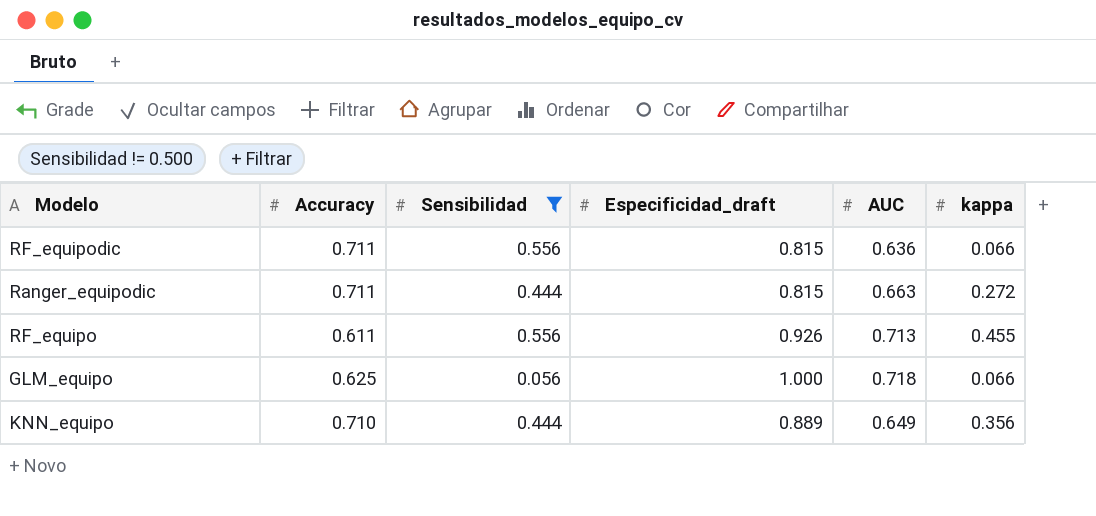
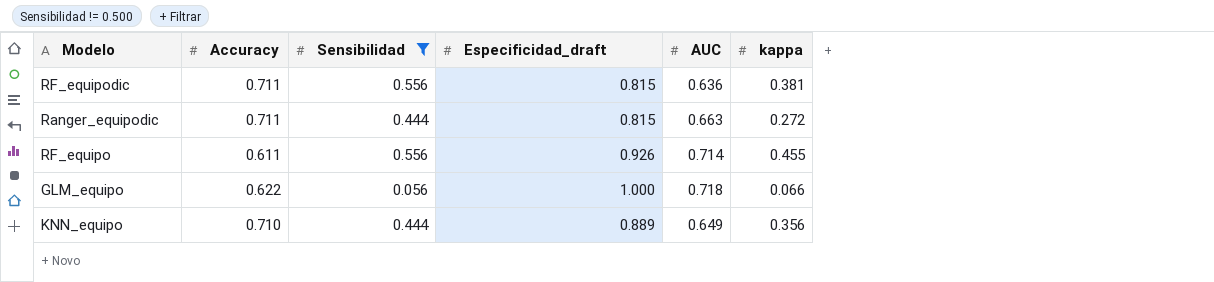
RF_equipodic | kappa: 0.066 -> 0.381
RF_equipo | AUC: 0.713 -> 0.714
GLM_equipo | Accuracy: 0.625 -> 0.622

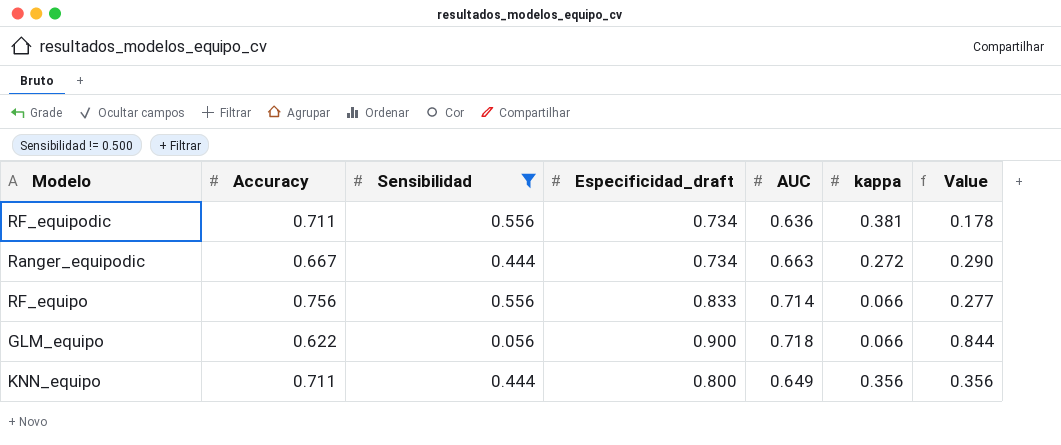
column Value | formula: none -> [Especificidad_draft] - [Sensibilidad]
RF_equipodic | Especificidad_draft: 0.815 -> 0.734
Ranger_equipodic | Accuracy: 0.711 -> 0.667
Ranger_equipodic | Especificidad_draft: 0.815 -> 0.734
RF_equipo | Accuracy: 0.611 -> 0.756
RF_equipo | Especificidad_draft: 0.926 -> 0.833
RF_equipo | kappa: 0.455 -> 0.066
GLM_equipo | Especificidad_draft: 1.000 -> 0.900
KNN_equipo | Accuracy: 0.710 -> 0.711
KNN_equipo | Especificidad_draft: 0.889 -> 0.800

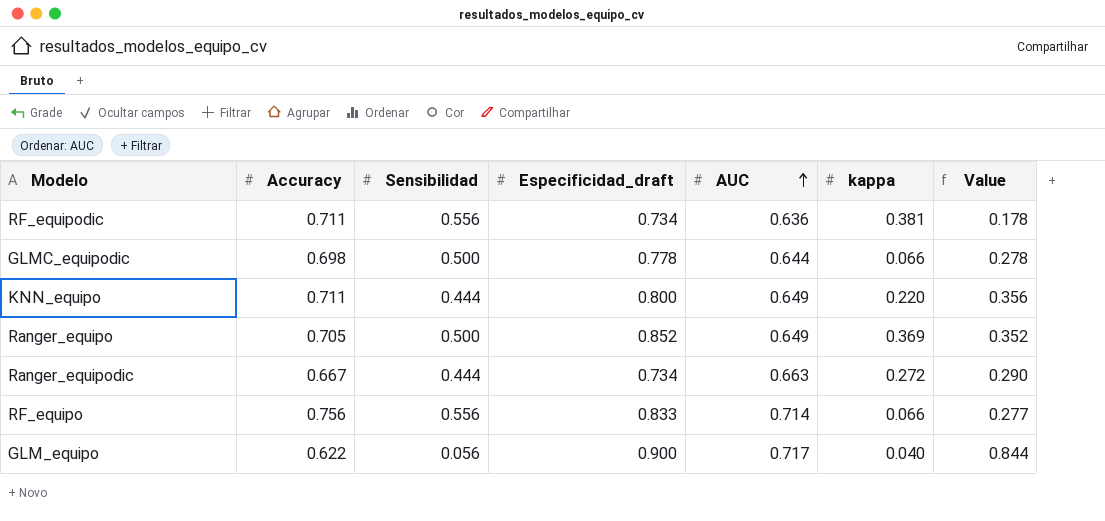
filter: Sensibilidad != 0.500 -> none
row order: none -> AUC ascending
KNN_equipo | kappa: 0.356 -> 0.220
GLM_equipo | AUC: 0.718 -> 0.717
GLM_equipo | kappa: 0.066 -> 0.040

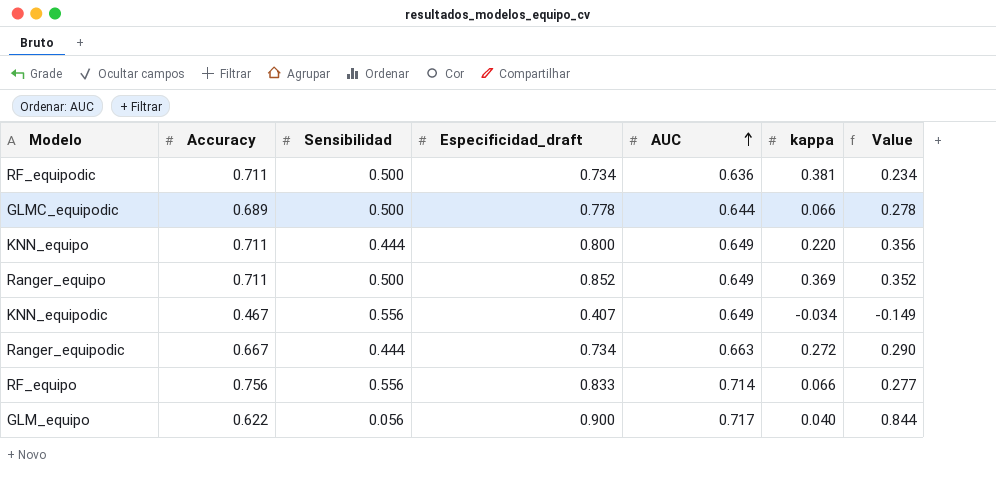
RF_equipodic | Sensibilidad: 0.556 -> 0.500
RF_equipodic | Value: 0.178 -> 0.234
GLMC_equipodic | Accuracy: 0.698 -> 0.689
Ranger_equipo | Accuracy: 0.705 -> 0.711
row KNN_equipodic: none -> 0.467 | 0.556 | 0.407 | 0.649 | -0.034 | -0.149

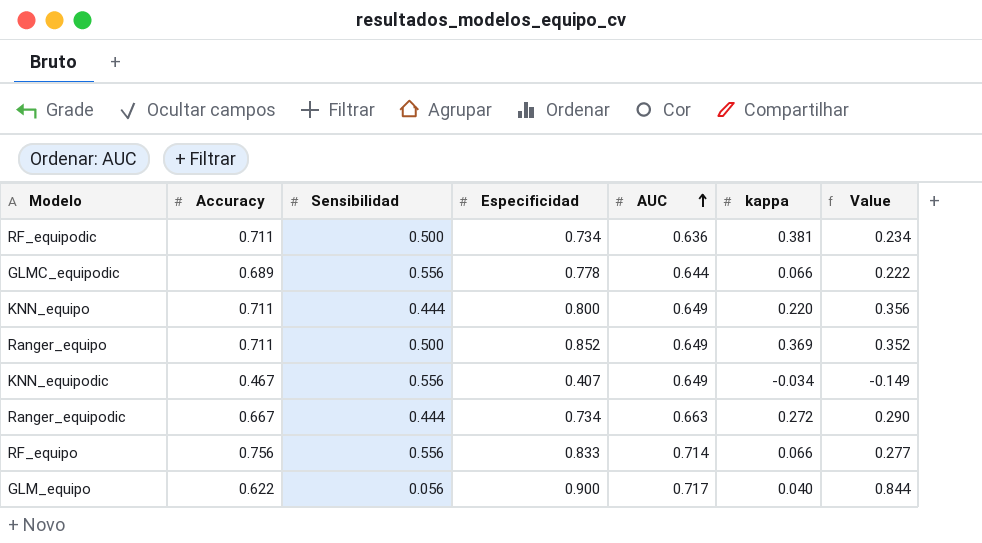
column name: Especificidad_draft -> Especificidad
GLMC_equipodic | Sensibilidad: 0.500 -> 0.556
GLMC_equipodic | Value: 0.278 -> 0.222

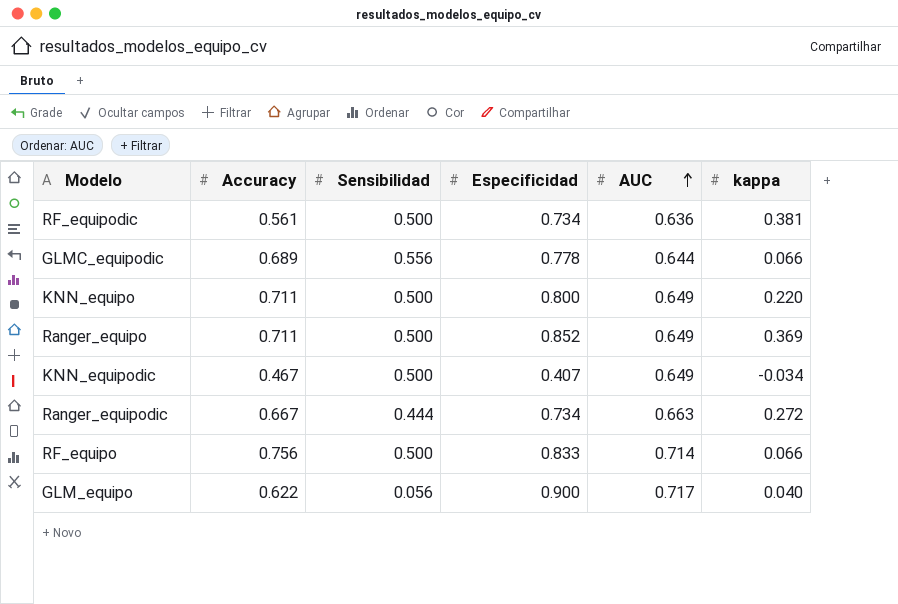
column Value | formula: [Especificidad] - [Sensibilidad] -> none
RF_equipodic | Accuracy: 0.711 -> 0.561
KNN_equipo | Sensibilidad: 0.444 -> 0.500
KNN_equipodic | Sensibilidad: 0.556 -> 0.500
RF_equipo | Sensibilidad: 0.556 -> 0.500

